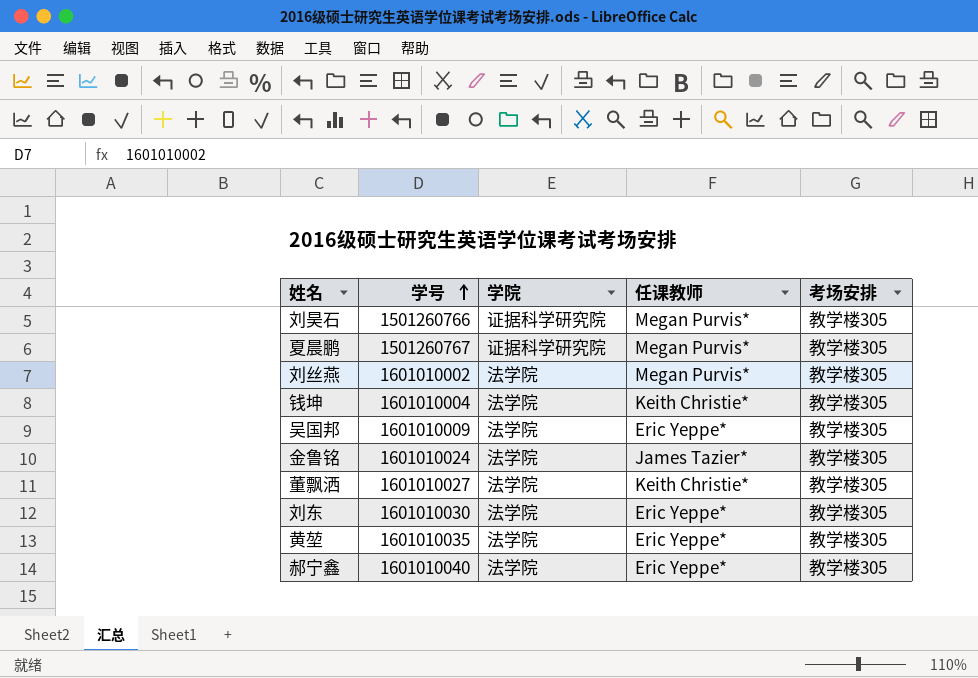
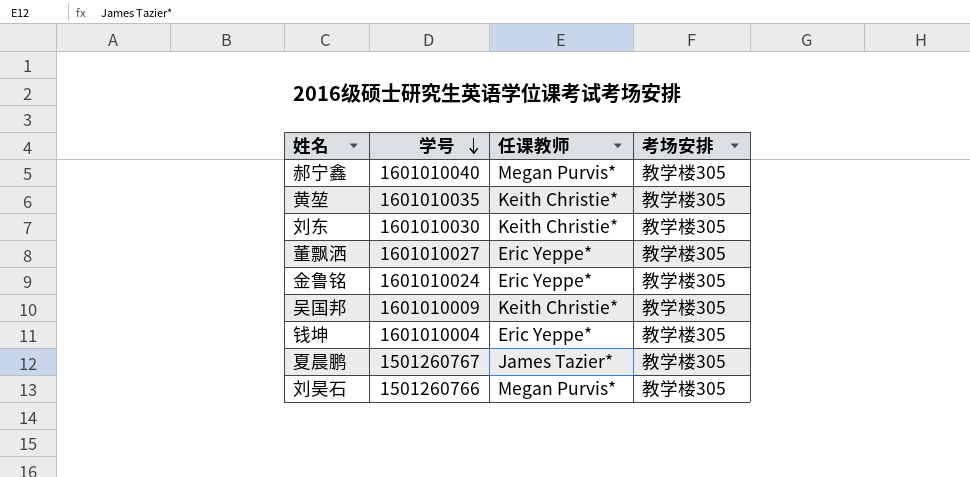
row order: 学号 ascending -> 学号 descending
column 学院 | position: 3 -> none
row 刘丝燕: 1601010002 | 法学院 | Megan Purvis* | 教学楼305 -> none
郝宁鑫 | 任课教师: Eric Yeppe* -> Megan Purvis*
黄堃 | 任课教师: Eric Yeppe* -> Keith Christie*
刘东 | 任课教师: Eric Yeppe* -> Keith Christie*
董飘洒 | 任课教师: Keith Christie* -> Eric Yeppe*
金鲁铭 | 任课教师: James Tazier* -> Eric Yeppe*
吴国邦 | 任课教师: Eric Yeppe* -> Keith Christie*
钱坤 | 任课教师: Keith Christie* -> Eric Yeppe*
夏晨鹏 | 任课教师: Megan Purvis* -> James Tazier*

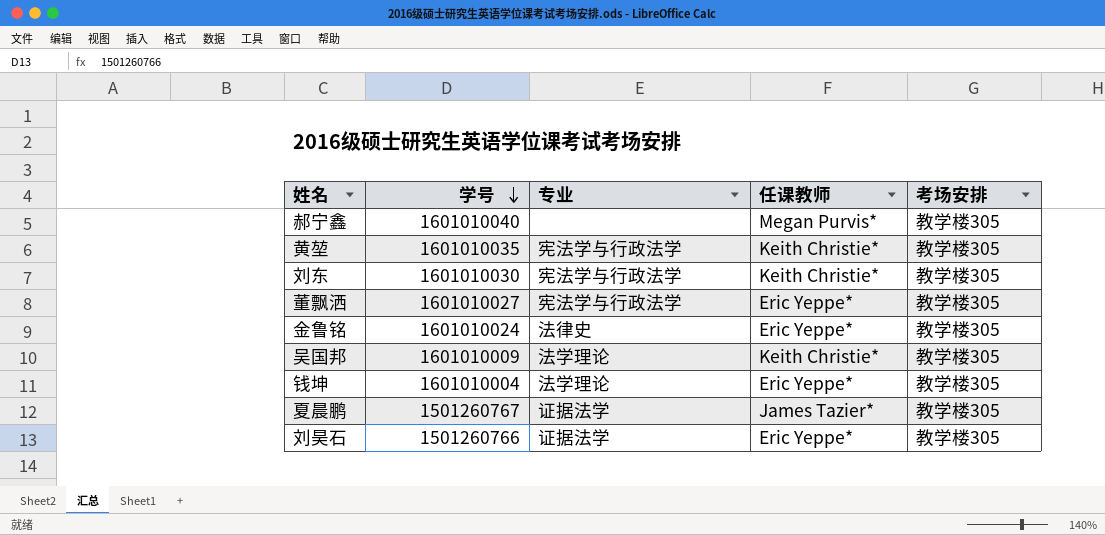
column 专业 | position: none -> 3
刘昊石 | 任课教师: Megan Purvis* -> Eric Yeppe*

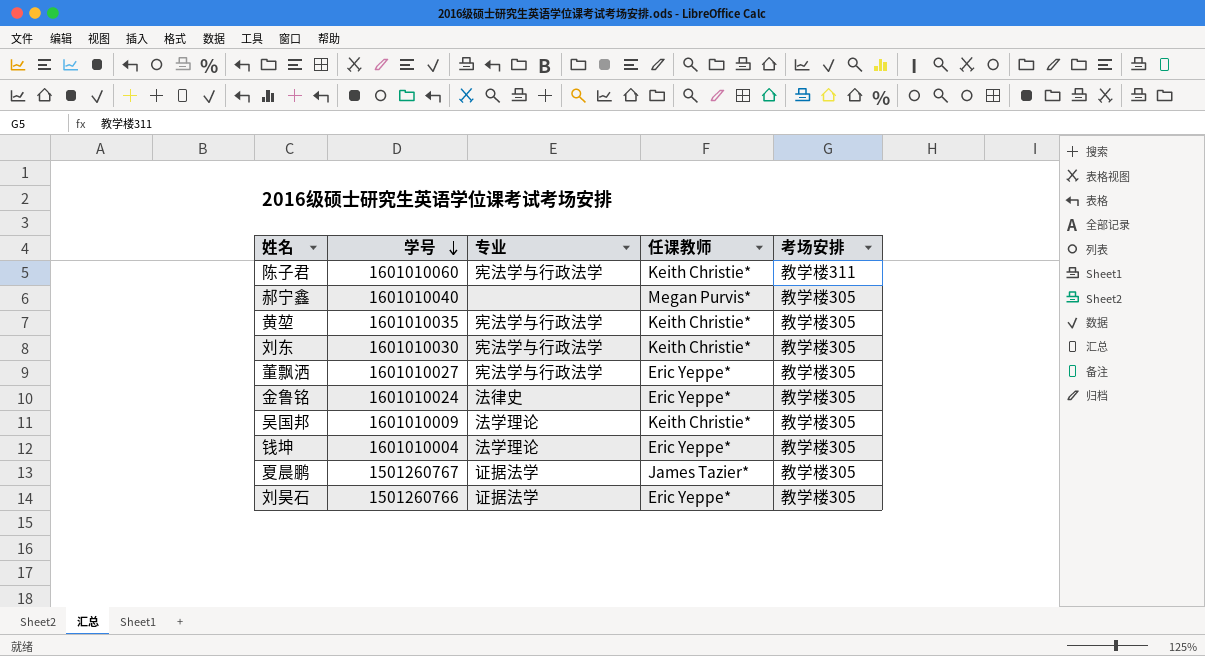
row 陈子君: none -> 1601010060 | 宪法学与行政法学 | Keith Christie* | 教学楼311

